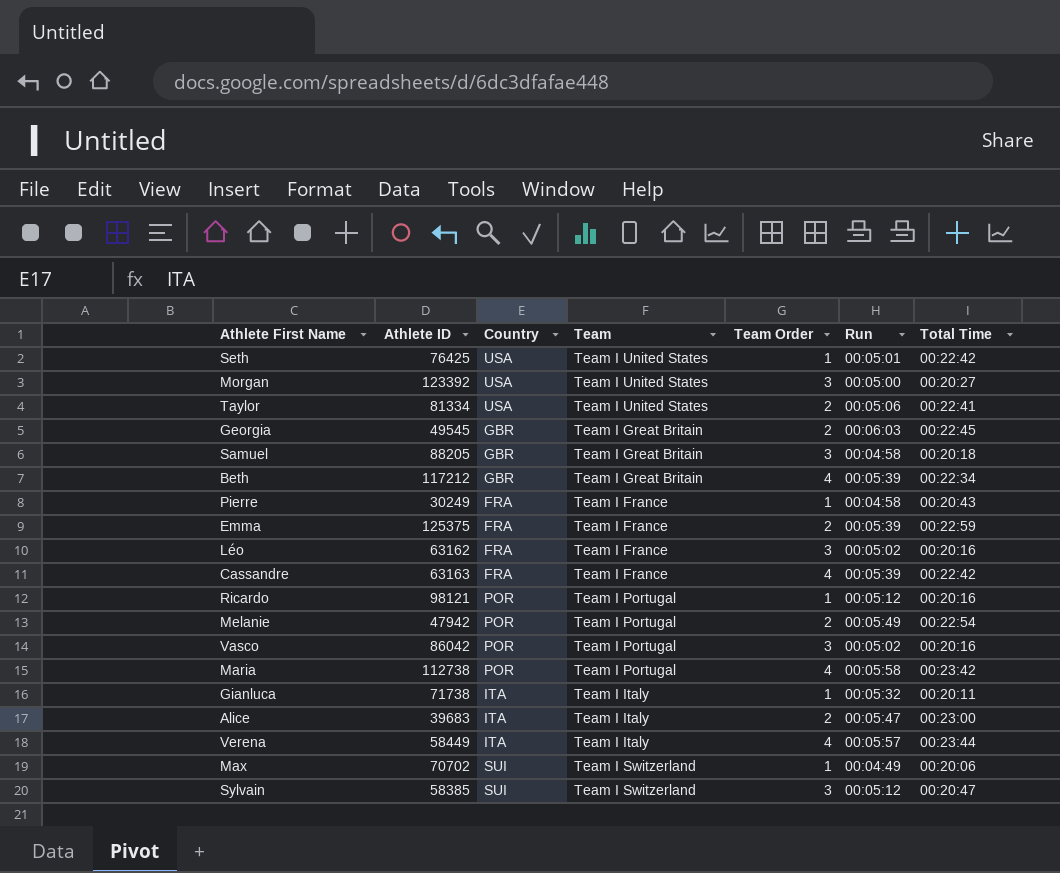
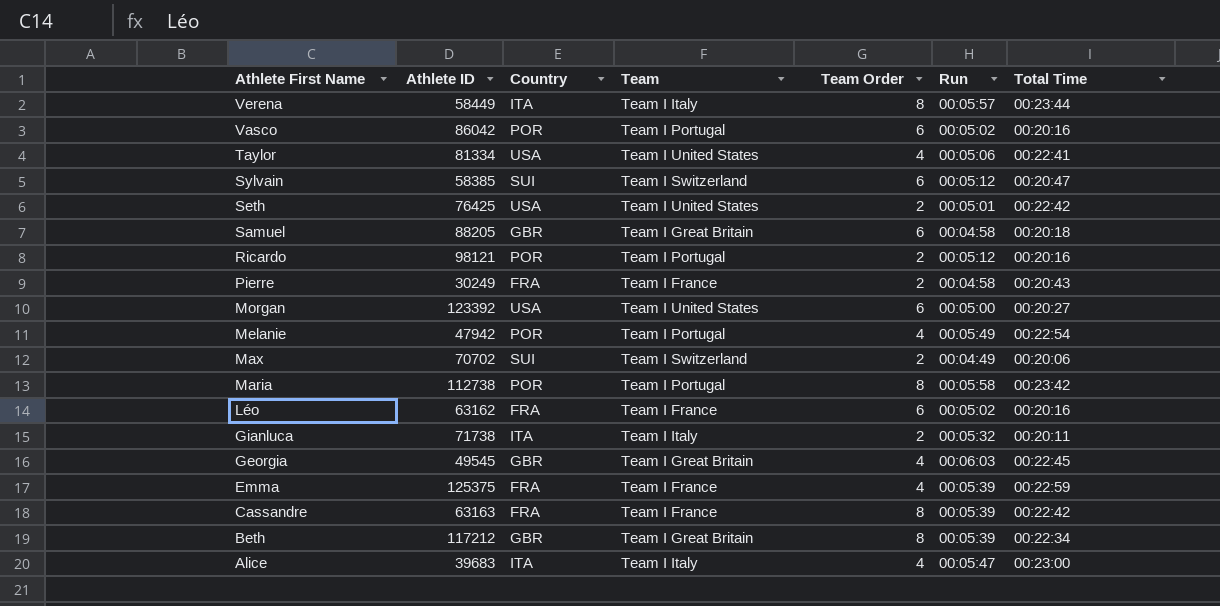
row order: none -> Athlete First Name descending
Verena | Team Order: 4 -> 8
Vasco | Team Order: 3 -> 6
Taylor | Team Order: 2 -> 4
Sylvain | Team Order: 3 -> 6
Seth | Team Order: 1 -> 2
Samuel | Team Order: 3 -> 6
Ricardo | Team Order: 1 -> 2
Pierre | Team Order: 1 -> 2
Morgan | Team Order: 3 -> 6
Melanie | Team Order: 2 -> 4
Max | Team Order: 1 -> 2
Maria | Team Order: 4 -> 8
Léo | Team Order: 3 -> 6
Gianluca | Team Order: 1 -> 2
Georgia | Team Order: 2 -> 4
Emma | Team Order: 2 -> 4
Cassandre | Team Order: 4 -> 8
Beth | Team Order: 4 -> 8
Alice | Team Order: 2 -> 4

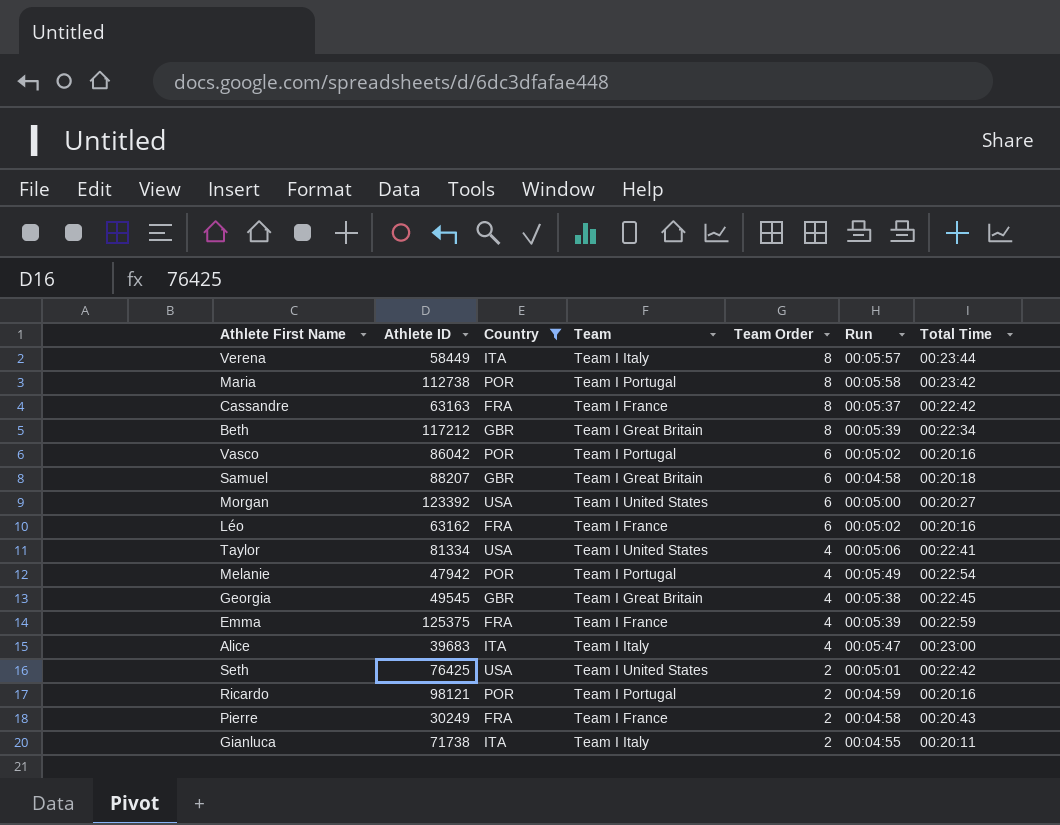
filter: none -> Country != SUI
row order: Athlete First Name descending -> Team Order descending
Cassandre | Run: 00:05:39 -> 00:05:37
Samuel | Athlete ID: 88205 -> 88207
Georgia | Run: 00:06:03 -> 00:05:38
Ricardo | Run: 00:05:12 -> 00:04:59
Gianluca | Run: 00:05:32 -> 00:04:55

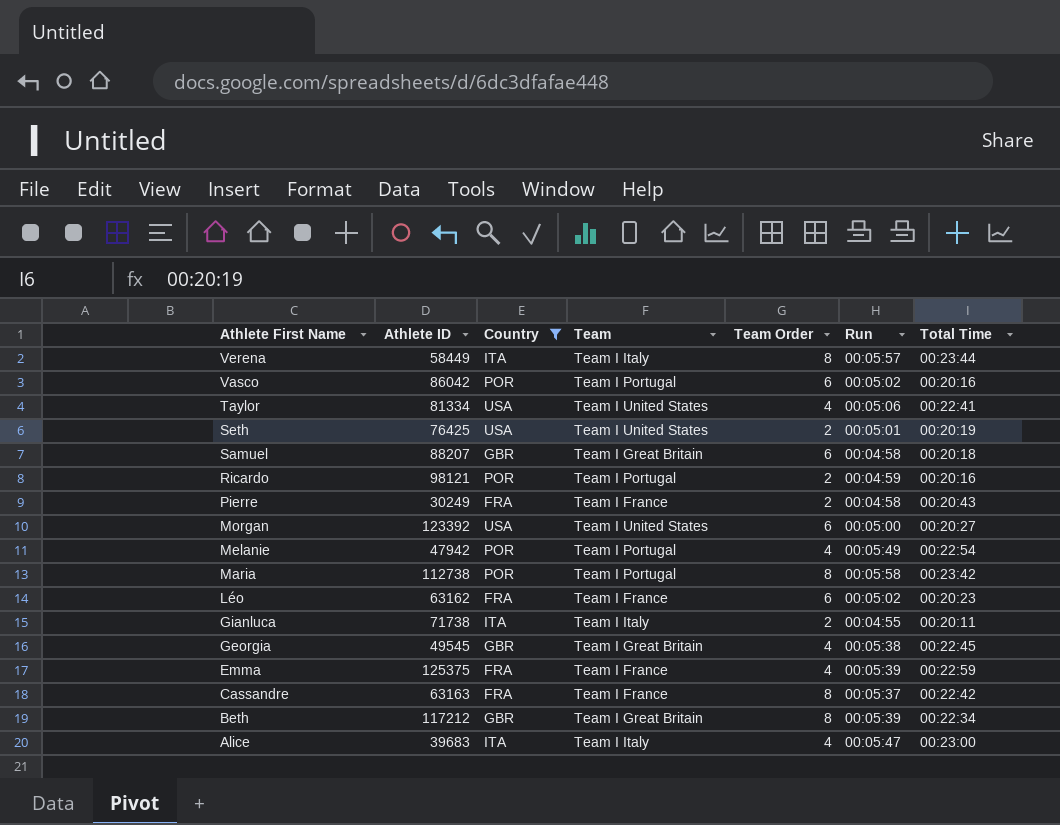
row order: Team Order descending -> Athlete First Name descending
Seth | Total Time: 00:22:42 -> 00:20:19
Léo | Total Time: 00:20:16 -> 00:20:23

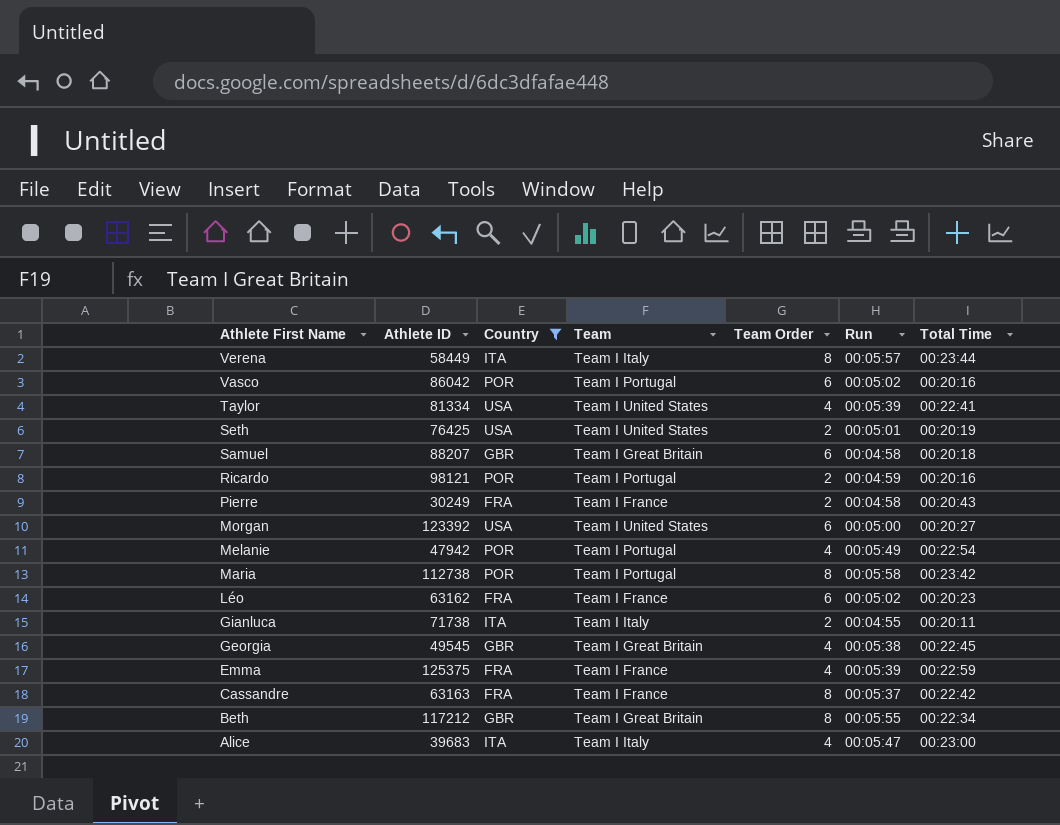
Taylor | Run: 00:05:06 -> 00:05:39
Beth | Run: 00:05:39 -> 00:05:55

